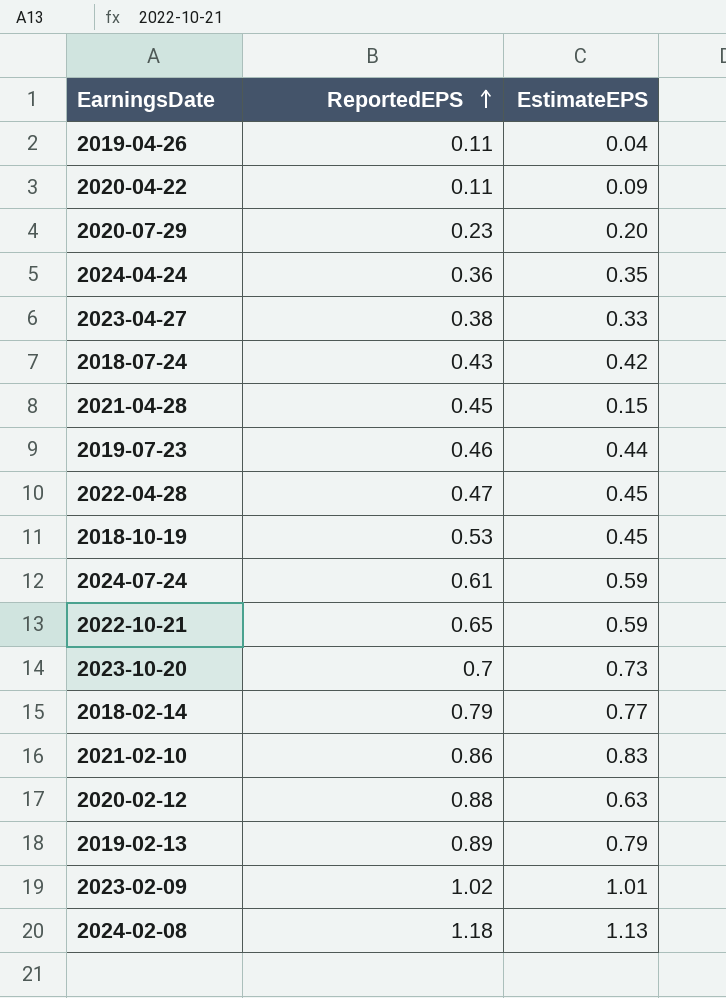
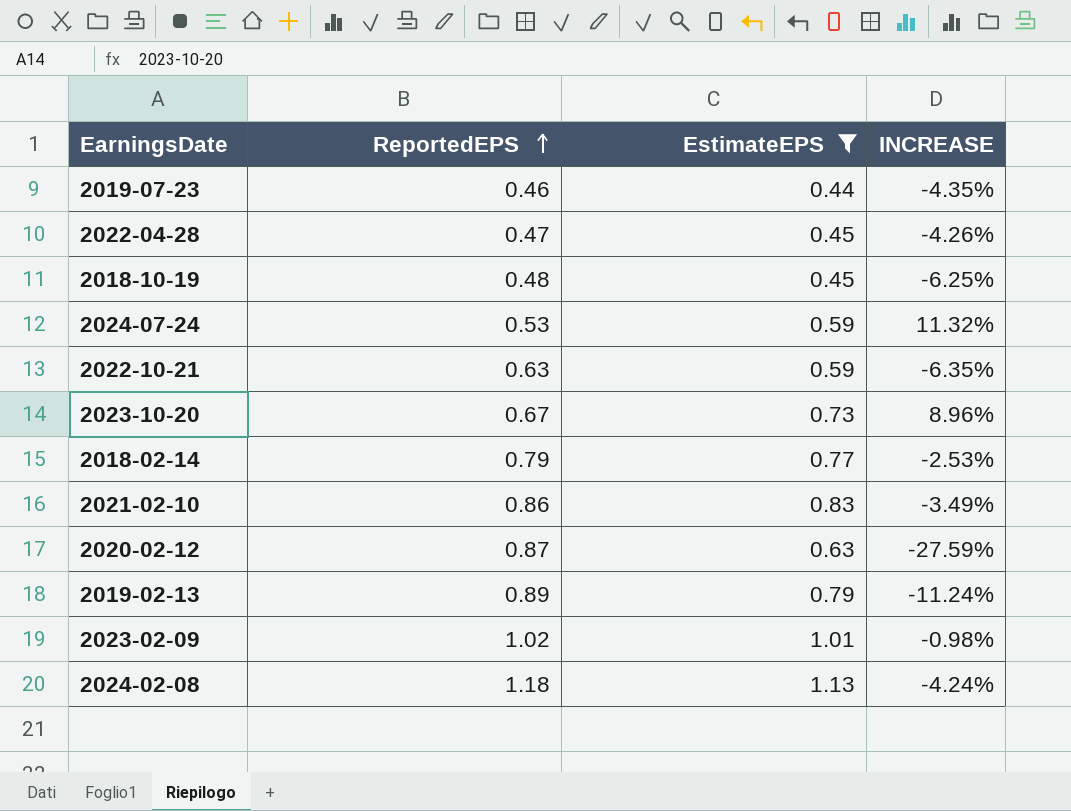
filter: none -> EstimateEPS >= 0.44
column INCREASE | formula: none -> ([EstimateEPS] - [ReportedEPS]) / [ReportedEPS]
2018-10-19 | ReportedEPS: 0.53 -> 0.48
2024-07-24 | ReportedEPS: 0.61 -> 0.53
2022-10-21 | ReportedEPS: 0.65 -> 0.63
2023-10-20 | ReportedEPS: 0.7 -> 0.67
2020-02-12 | ReportedEPS: 0.88 -> 0.87

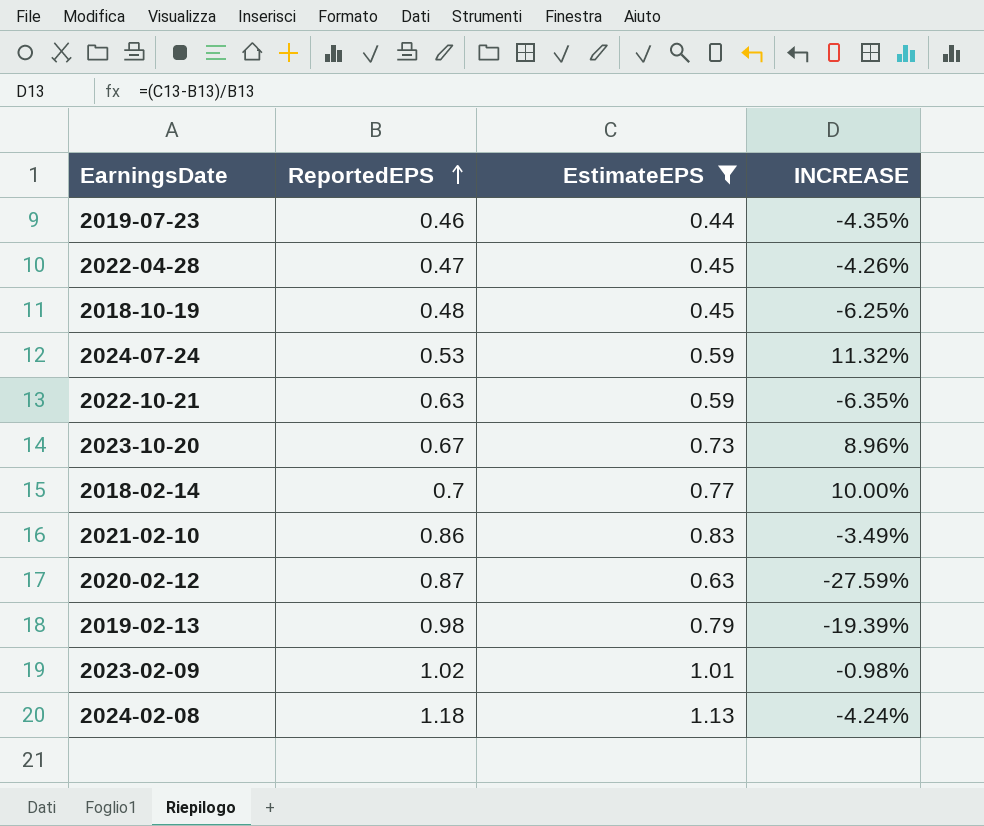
2018-02-14 | ReportedEPS: 0.79 -> 0.7
2018-02-14 | INCREASE: -2.53% -> 10.00%
2019-02-13 | ReportedEPS: 0.89 -> 0.98
2019-02-13 | INCREASE: -11.24% -> -19.39%

